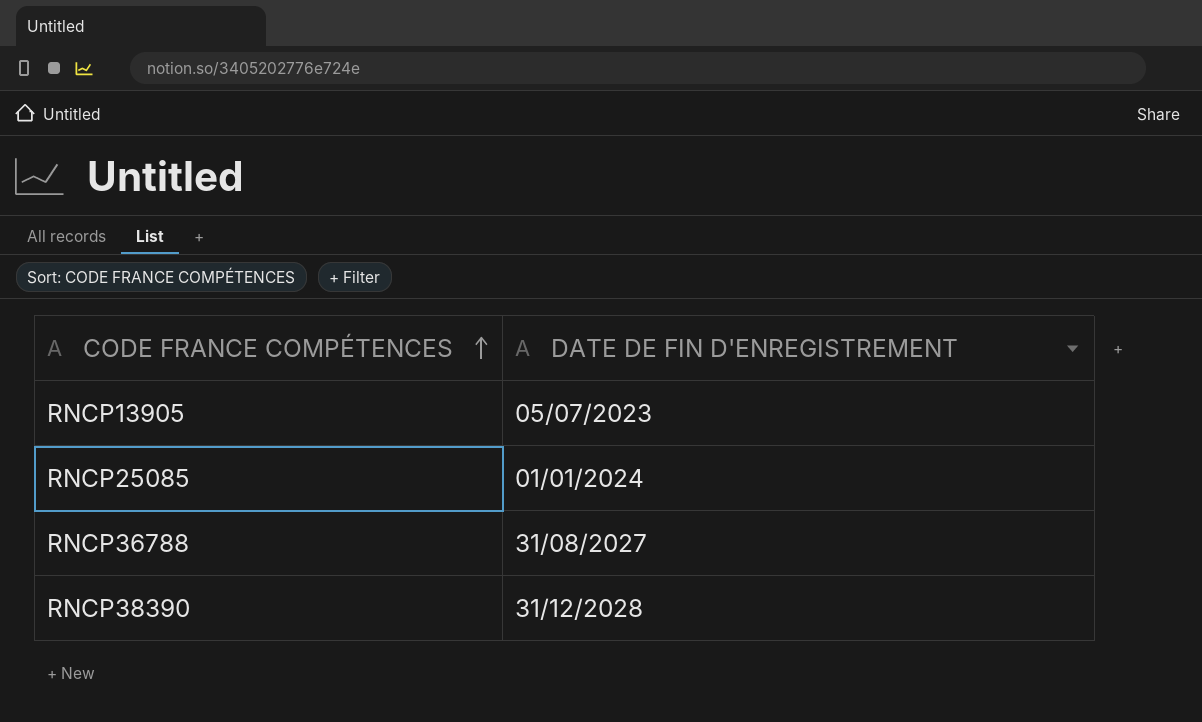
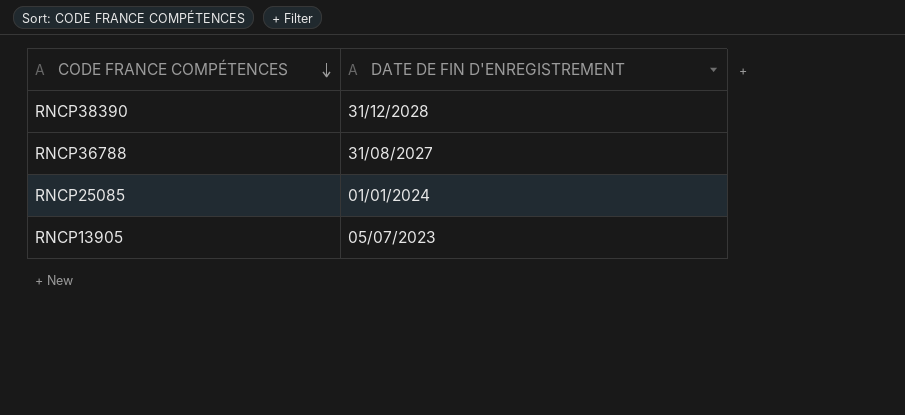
row order: CODE FRANCE COMPÉTENCES ascending -> CODE FRANCE COMPÉTENCES descending

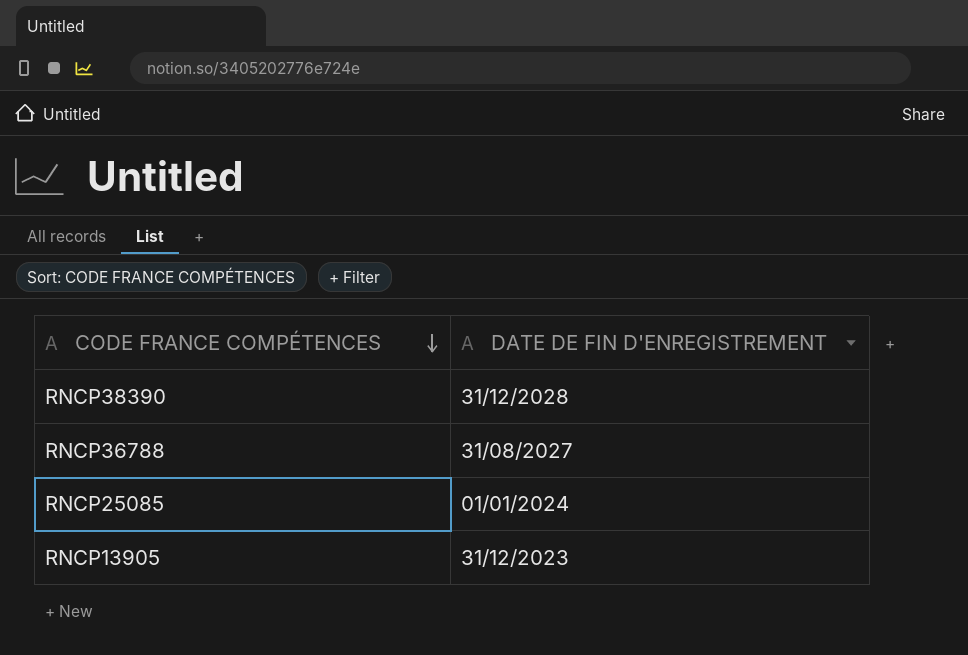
RNCP13905 | DATE DE FIN D'ENREGISTREMENT: 05/07/2023 -> 31/12/2023

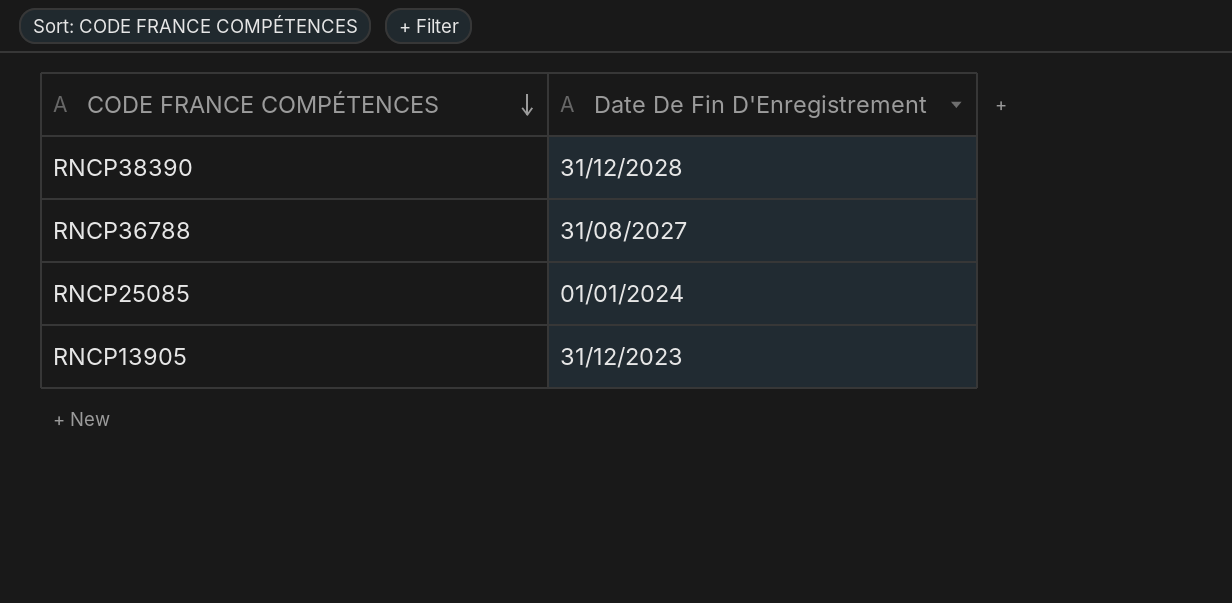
column name: DATE DE FIN D'ENREGISTREMENT -> Date De Fin D'Enregistrement

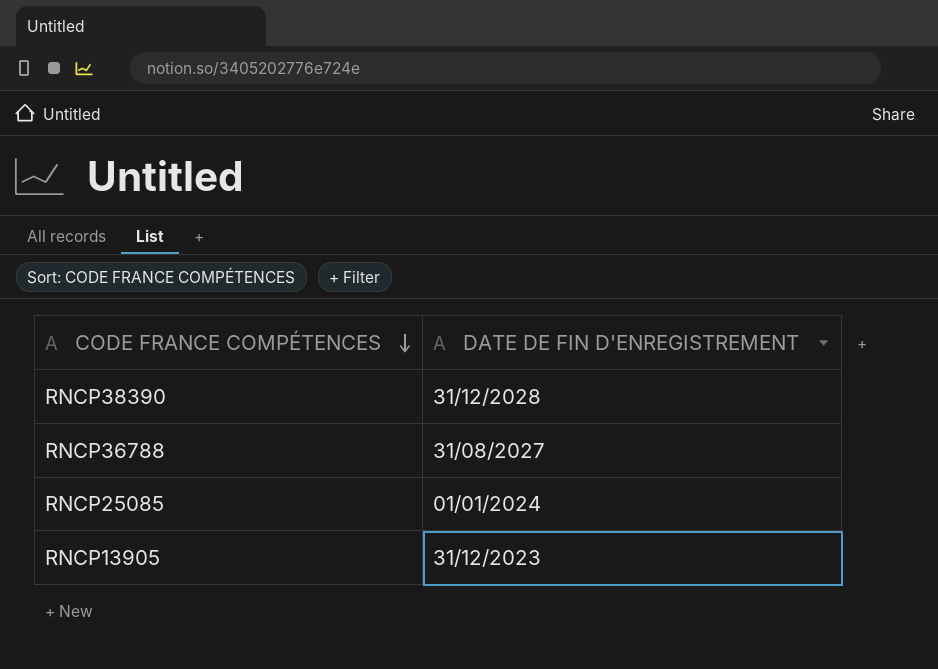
column name: Date De Fin D'Enregistrement -> DATE DE FIN D'ENREGISTREMENT

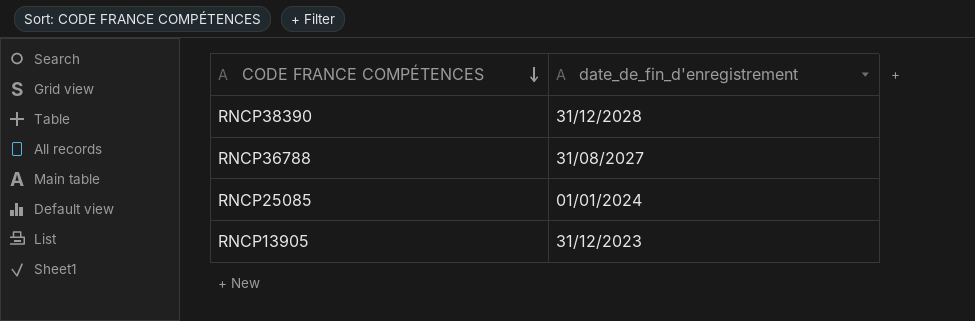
column name: DATE DE FIN D'ENREGISTREMENT -> date_de_fin_d'enregistrement

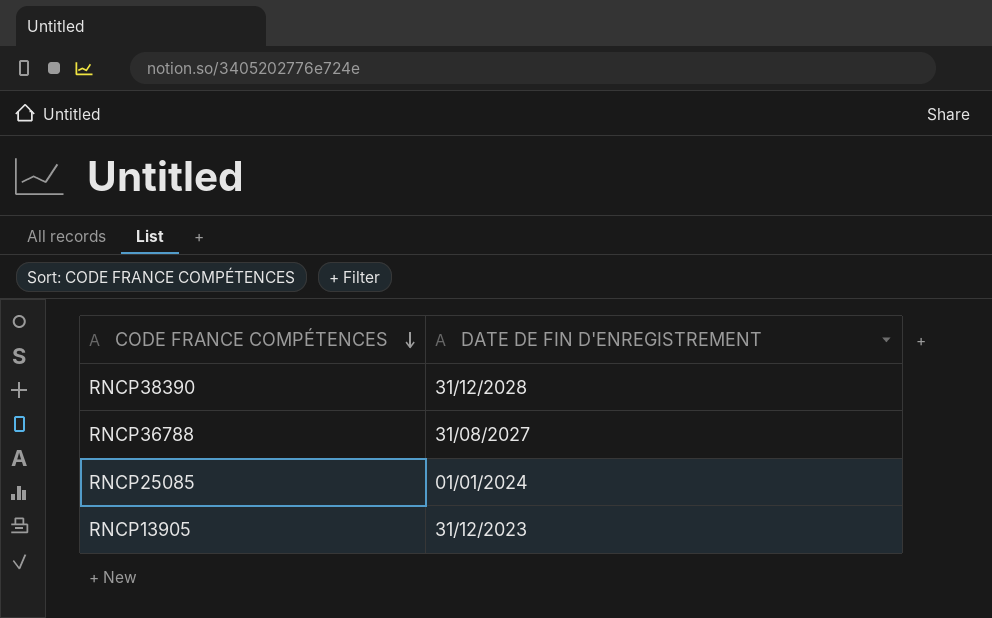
column name: date_de_fin_d'enregistrement -> DATE DE FIN D'ENREGISTREMENT

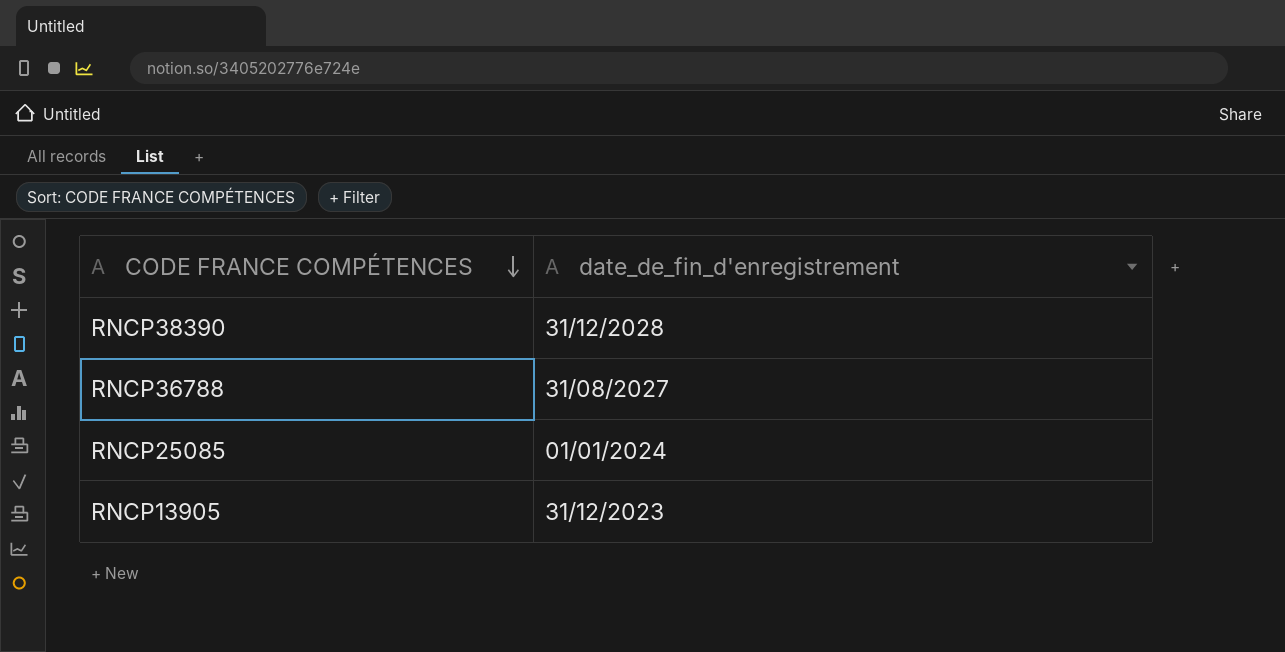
column name: DATE DE FIN D'ENREGISTREMENT -> date_de_fin_d'enregistrement

